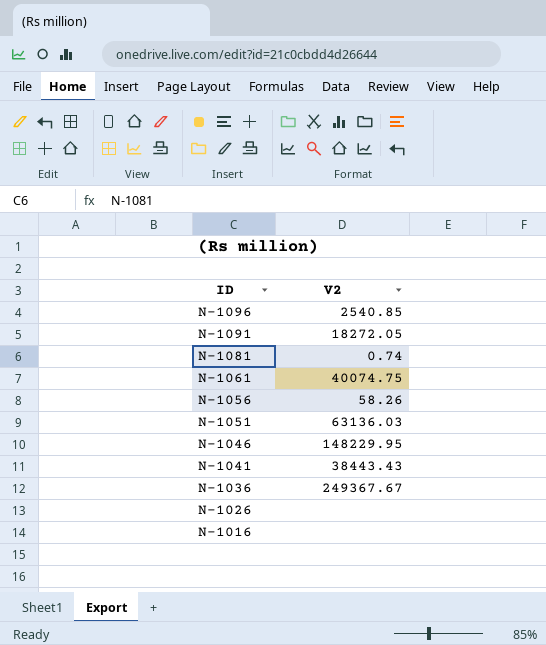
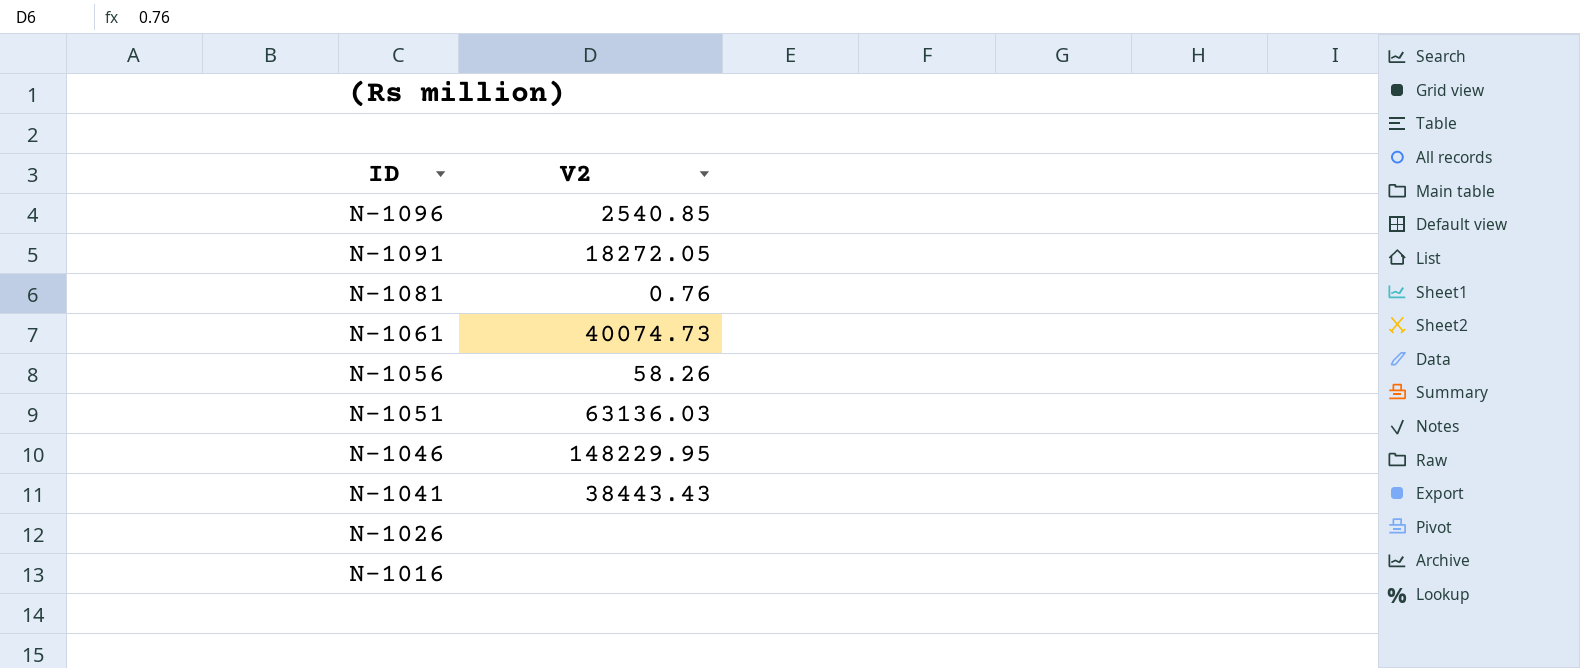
row N-1036: 249367.67 -> none
N-1081 | V2: 0.74 -> 0.76
N-1061 | V2: 40074.75 -> 40074.73

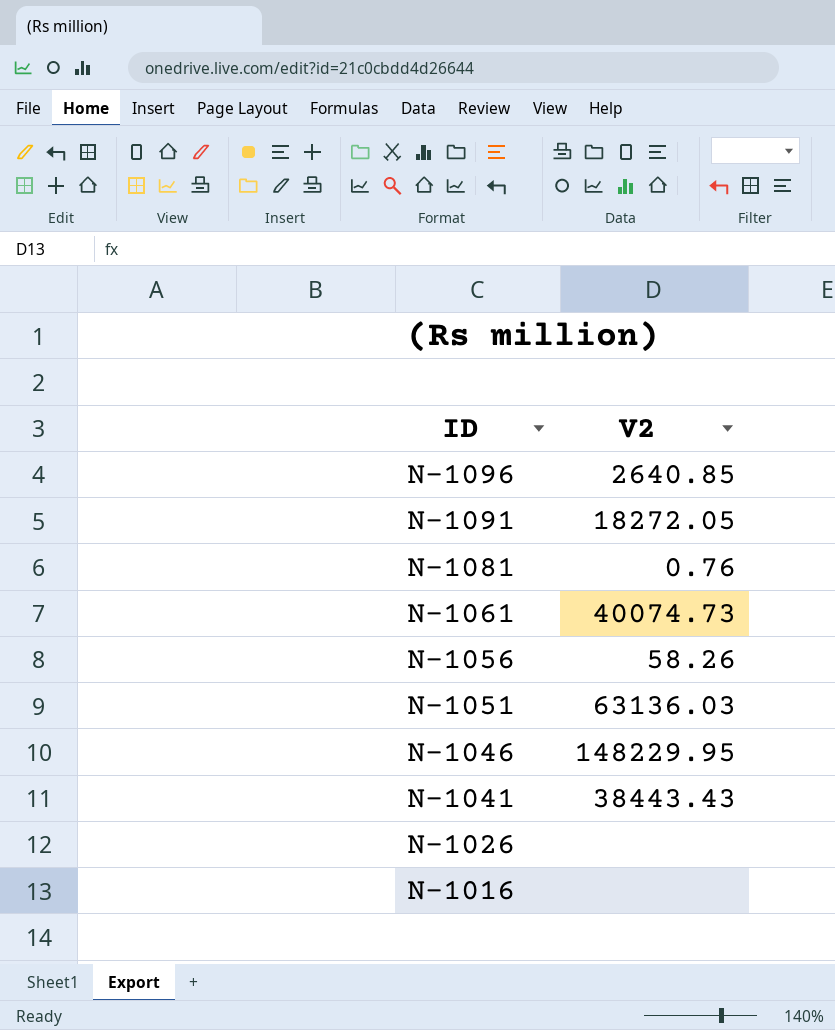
N-1096 | V2: 2540.85 -> 2640.85

